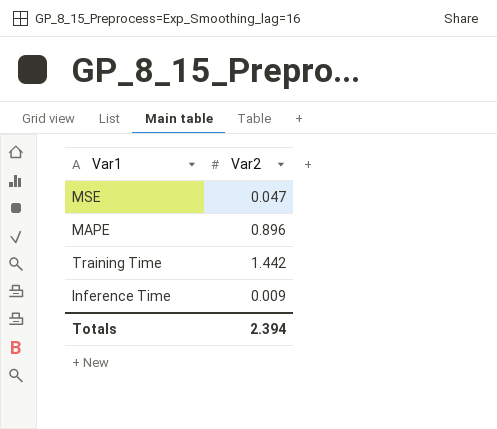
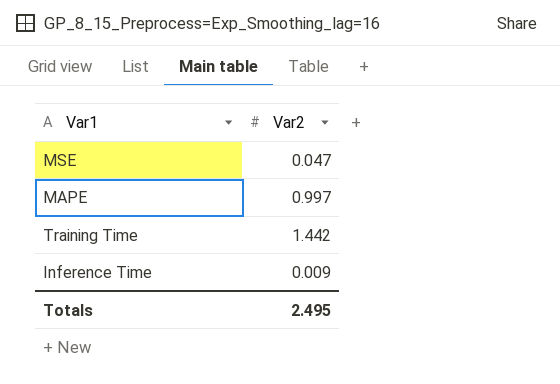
MAPE | Var2: 0.896 -> 0.997
Totals | Var2: 2.394 -> 2.495

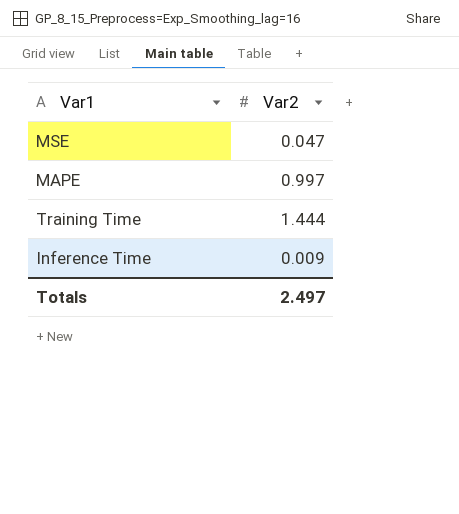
Training Time | Var2: 1.442 -> 1.444
Totals | Var2: 2.495 -> 2.497

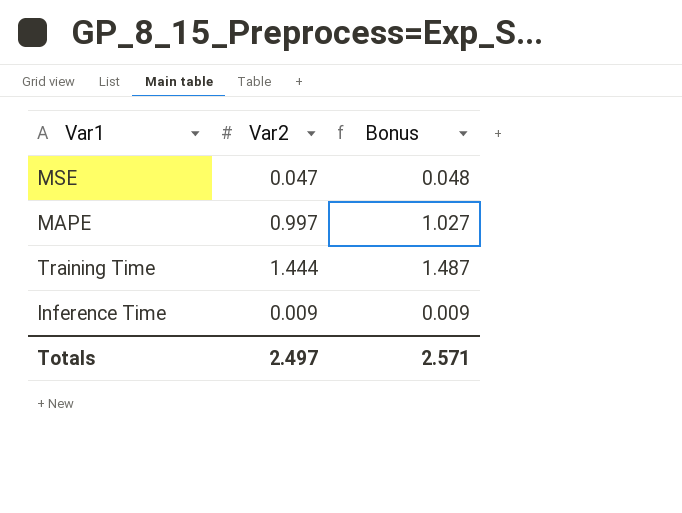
column Bonus | formula: none -> [Var2] * 1.03

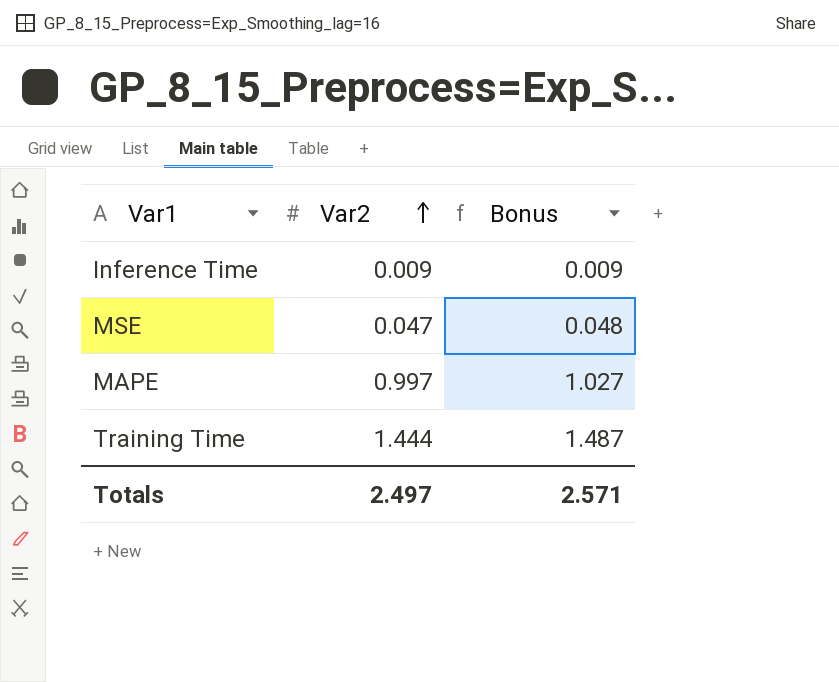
row order: none -> Var2 ascending

